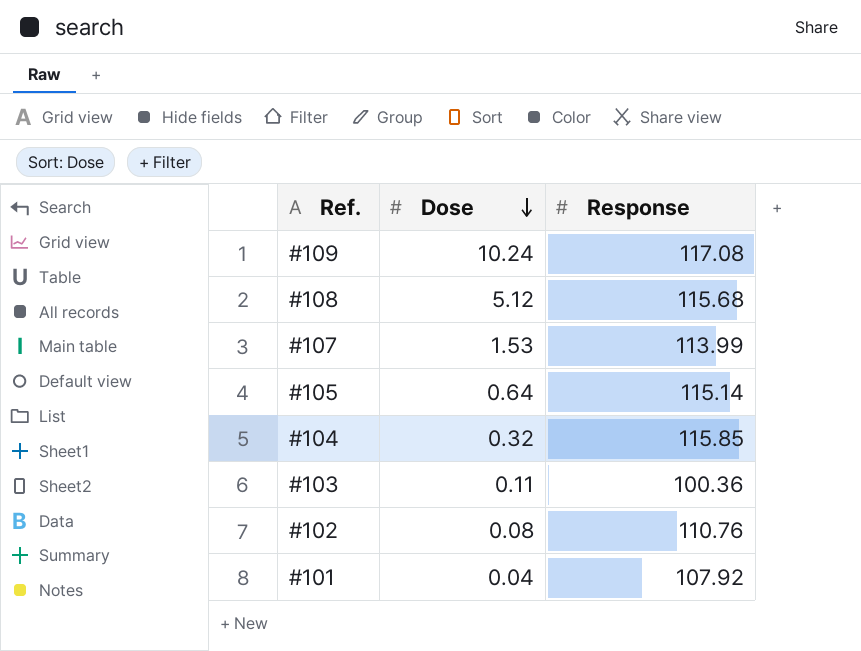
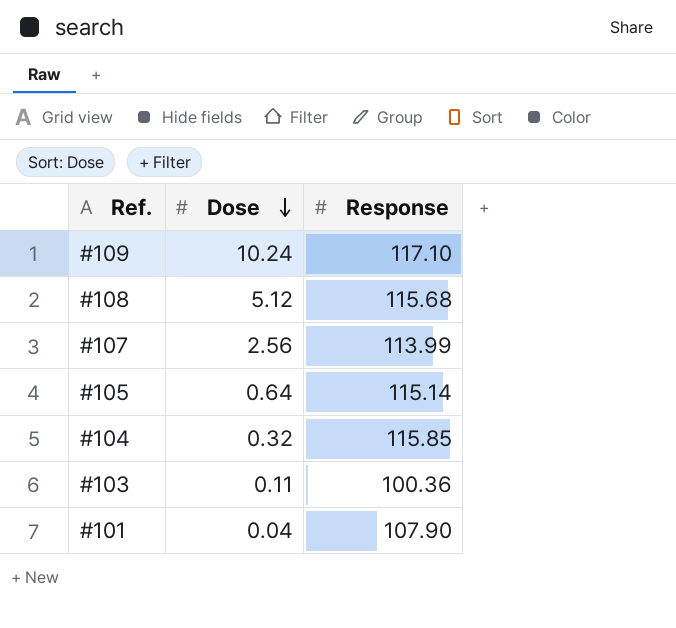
row #102: 0.08 | 110.76 -> none
#109 | Response: 117.08 -> 117.10
#107 | Dose: 1.53 -> 2.56
#101 | Response: 107.92 -> 107.90

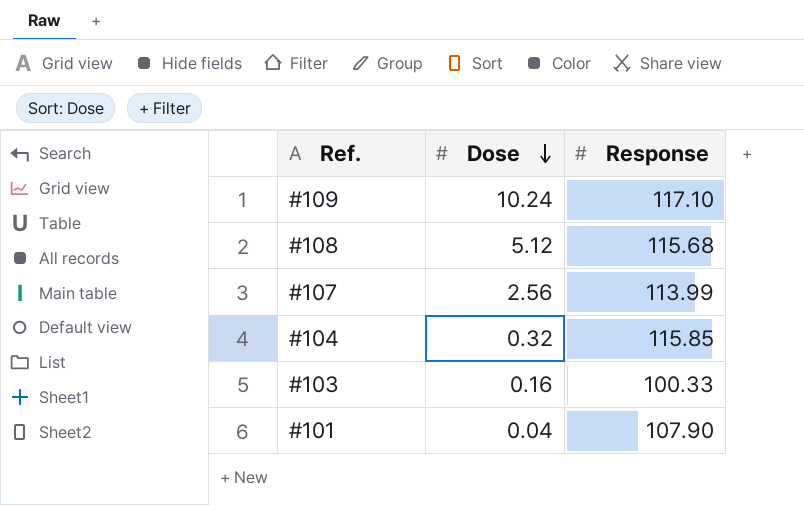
row #105: 0.64 | 115.14 -> none
#103 | Dose: 0.11 -> 0.16
#103 | Response: 100.36 -> 100.33

